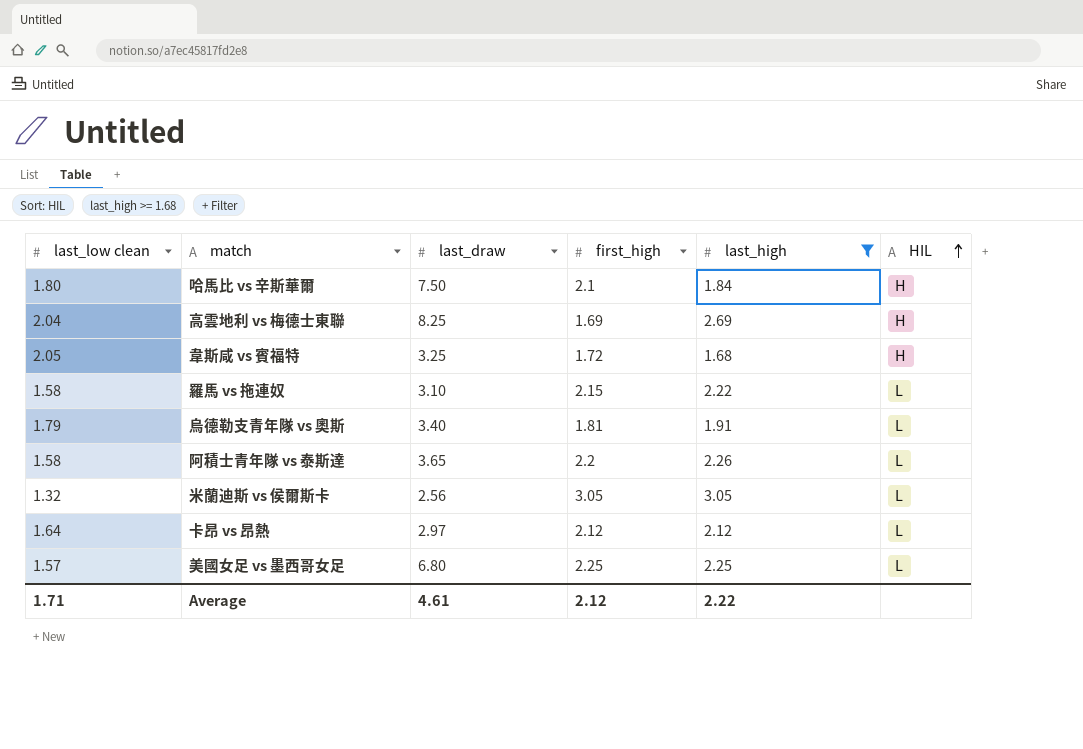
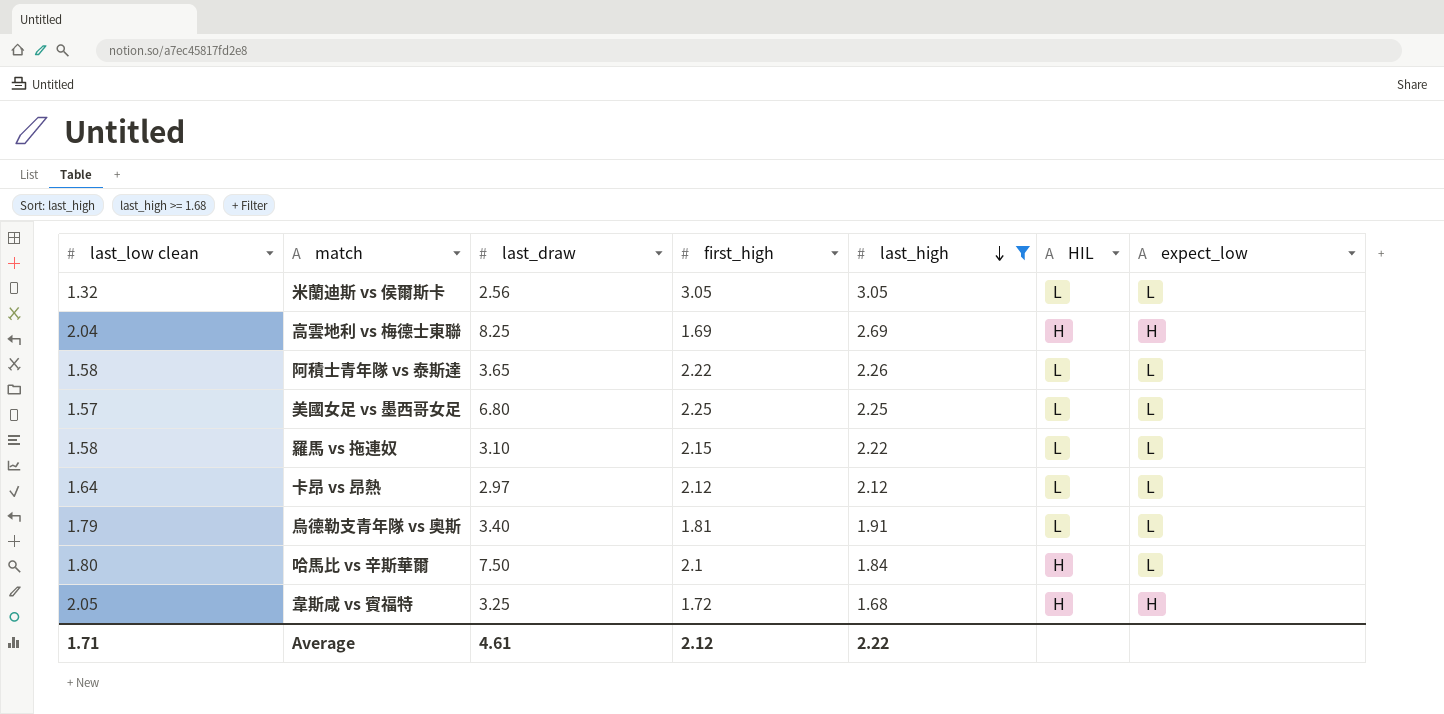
row order: HIL ascending -> last_high descending
column expect_low | position: none -> 7
阿積士青年隊 vs 泰斯達 | first_high: 2.2 -> 2.22

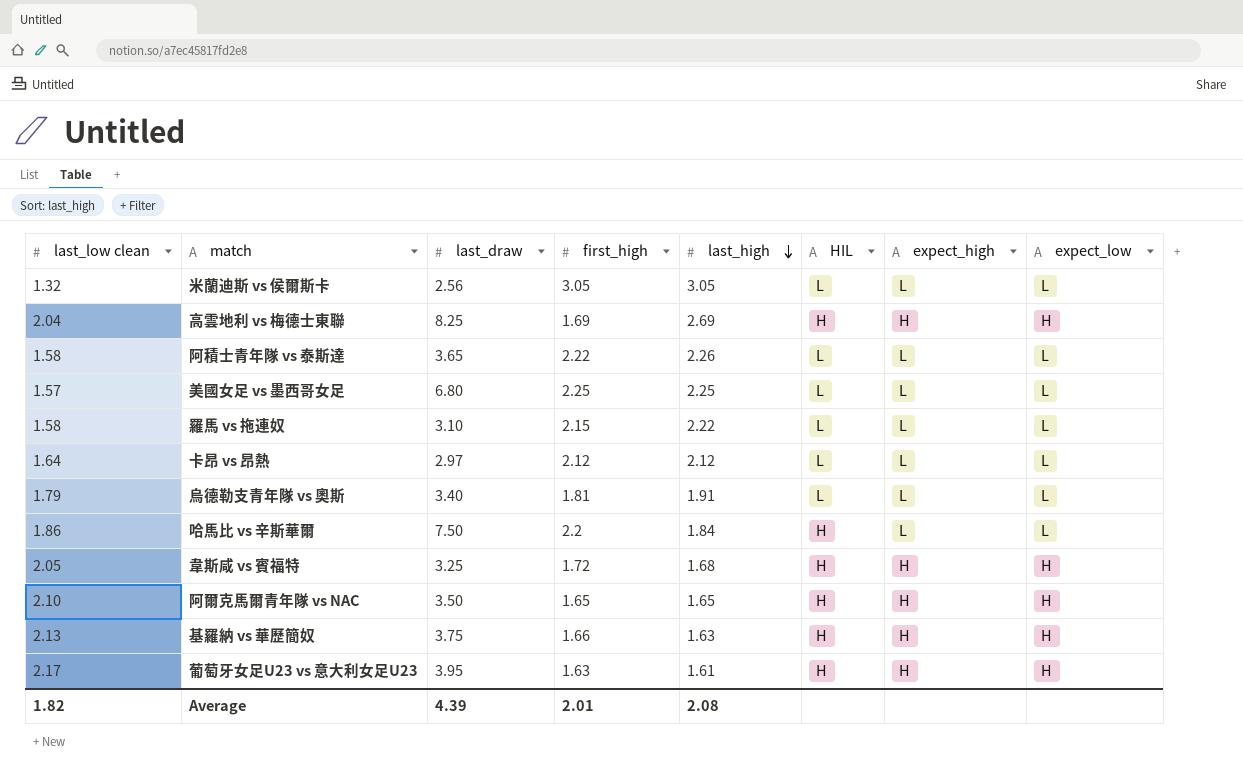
filter: last_high >= 1.68 -> none
column expect_high | position: none -> 7
哈馬比 vs 辛斯華爾 | last_low clean: 1.80 -> 1.86
哈馬比 vs 辛斯華爾 | first_high: 2.1 -> 2.2
Average | last_low clean: 1.71 -> 1.82
Average | last_draw: 4.61 -> 4.39
Average | first_high: 2.12 -> 2.01
Average | last_high: 2.22 -> 2.08

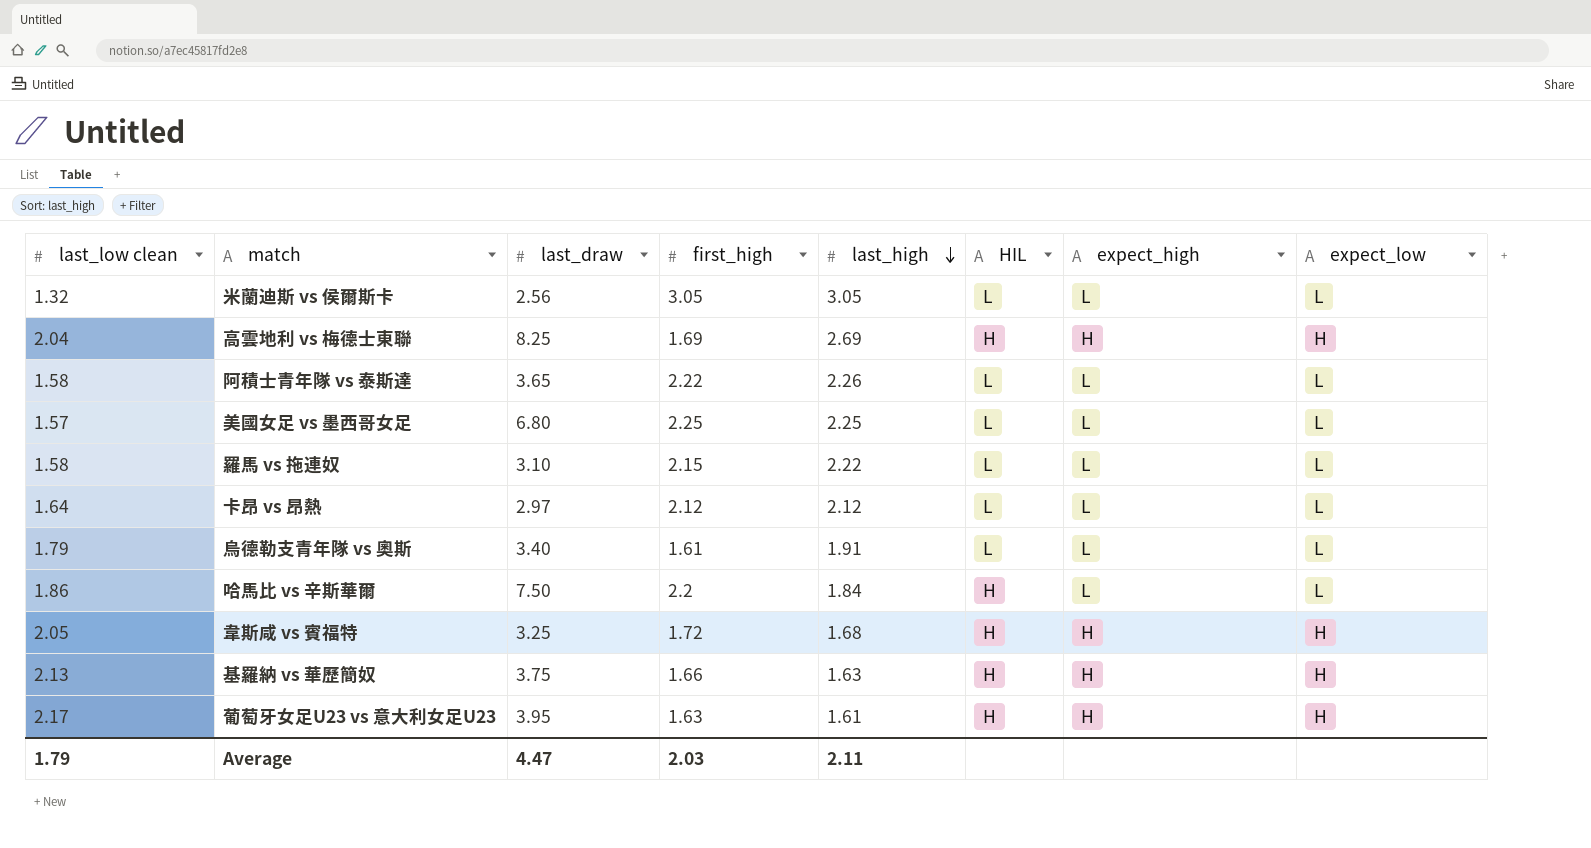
row 阿爾克馬爾青年隊 vs NAC: 2.10 | 3.50 | 1.65 | 1.65 | H | H | H -> none
烏德勒支青年隊 vs 奧斯 | first_high: 1.81 -> 1.61
Average | last_low clean: 1.82 -> 1.79
Average | last_draw: 4.39 -> 4.47
Average | first_high: 2.01 -> 2.03
Average | last_high: 2.08 -> 2.11

